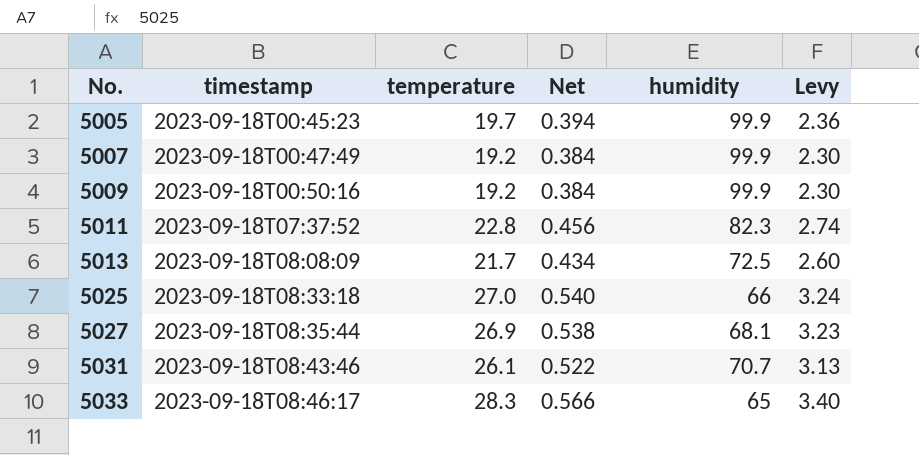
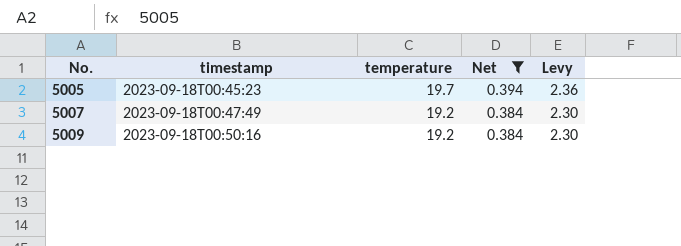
filter: none -> Net <= 0.394
column humidity | position: 5 -> none

